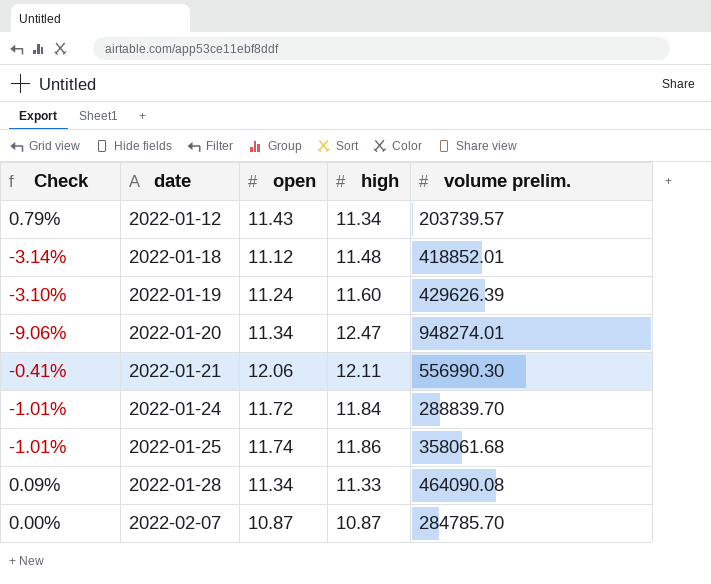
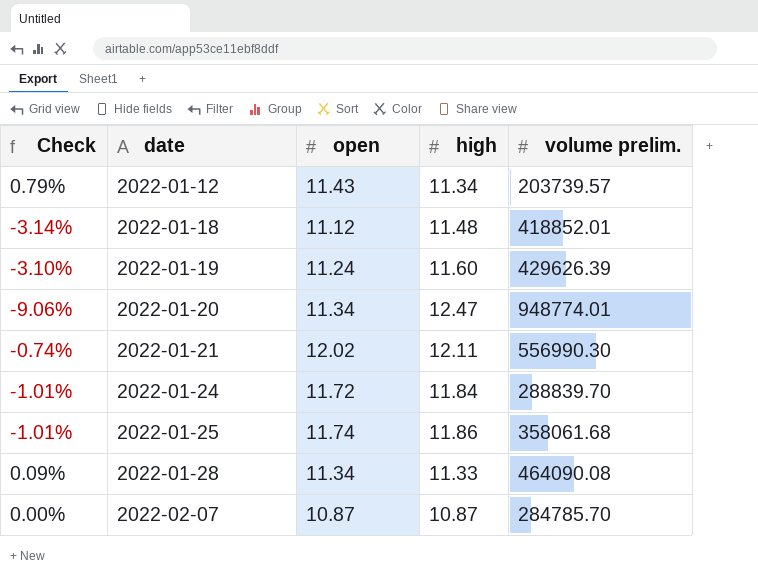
2022-01-20 | volume prelim.: 948274.01 -> 948774.01
2022-01-21 | Check: -0.41% -> -0.74%
2022-01-21 | open: 12.06 -> 12.02

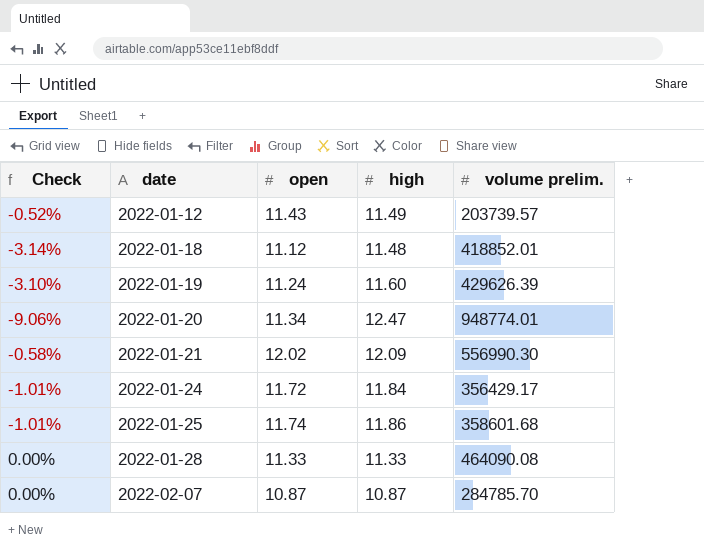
2022-01-12 | Check: 0.79% -> -0.52%
2022-01-12 | high: 11.34 -> 11.49
2022-01-21 | Check: -0.74% -> -0.58%
2022-01-21 | high: 12.11 -> 12.09
2022-01-24 | volume prelim.: 288839.70 -> 356429.17
2022-01-25 | volume prelim.: 358061.68 -> 358601.68
2022-01-28 | Check: 0.09% -> 0.00%
2022-01-28 | open: 11.34 -> 11.33

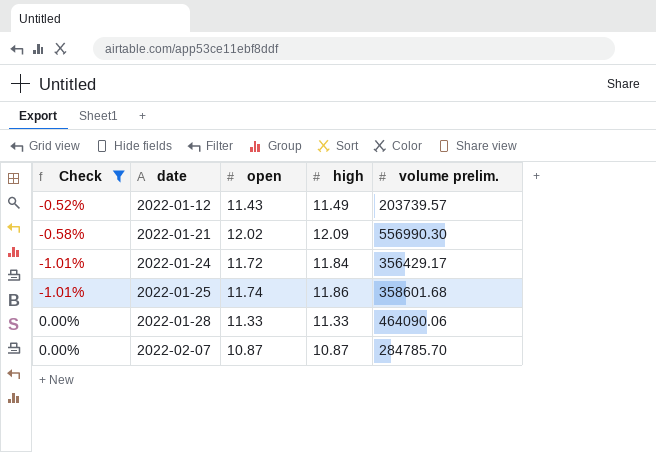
filter: none -> Check >= -1.01%
2022-01-28 | volume prelim.: 464090.08 -> 464090.06

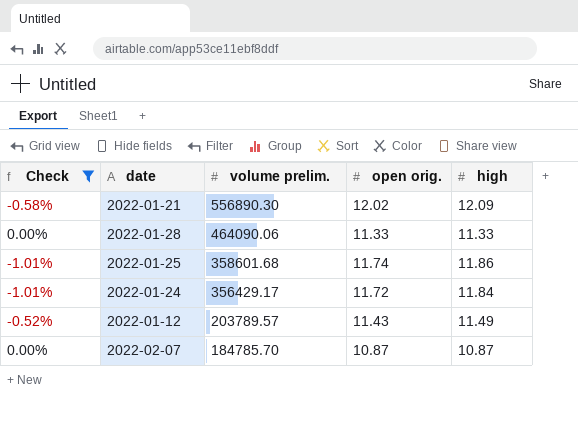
row order: date ascending -> volume prelim. descending
column volume prelim. | position: 5 -> 3
column name: open -> open orig.
2022-01-21 | volume prelim.: 556990.30 -> 556890.30
2022-01-12 | volume prelim.: 203739.57 -> 203789.57
2022-02-07 | volume prelim.: 284785.70 -> 184785.70

